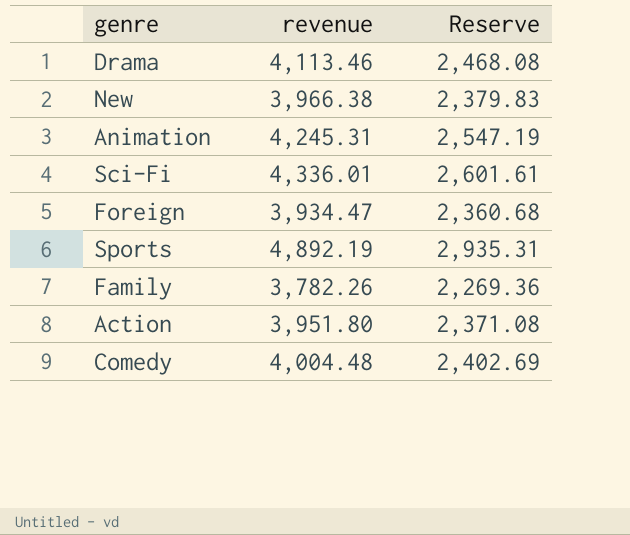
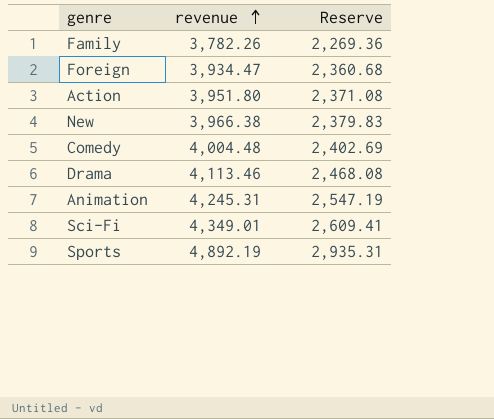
row order: none -> revenue ascending
Sci-Fi | revenue: 4,336.01 -> 4,349.01
Sci-Fi | Reserve: 2,601.61 -> 2,609.41

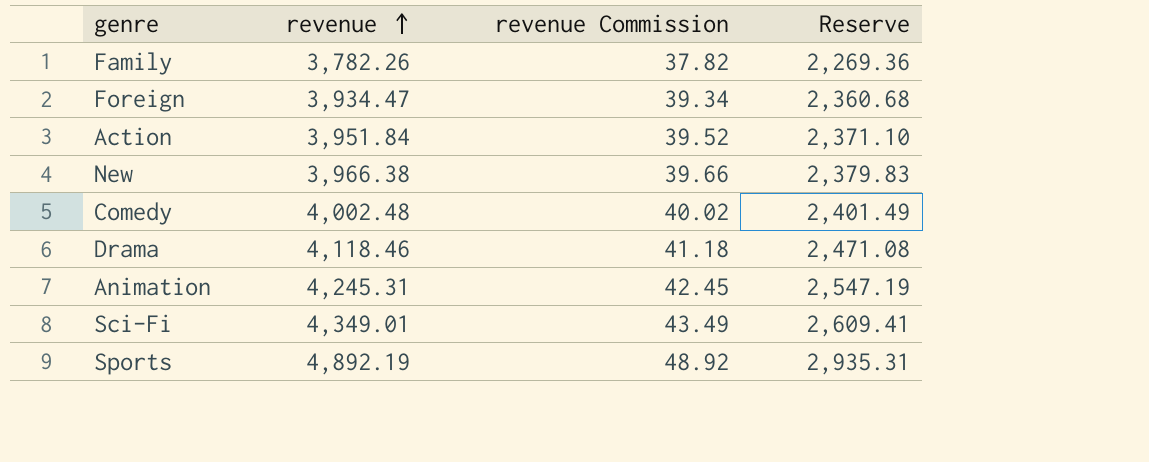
column revenue Commission | formula: none -> [revenue] * 0.01
Action | revenue: 3,951.80 -> 3,951.84
Action | Reserve: 2,371.08 -> 2,371.10
Comedy | revenue: 4,004.48 -> 4,002.48
Comedy | Reserve: 2,402.69 -> 2,401.49
Drama | revenue: 4,113.46 -> 4,118.46
Drama | Reserve: 2,468.08 -> 2,471.08

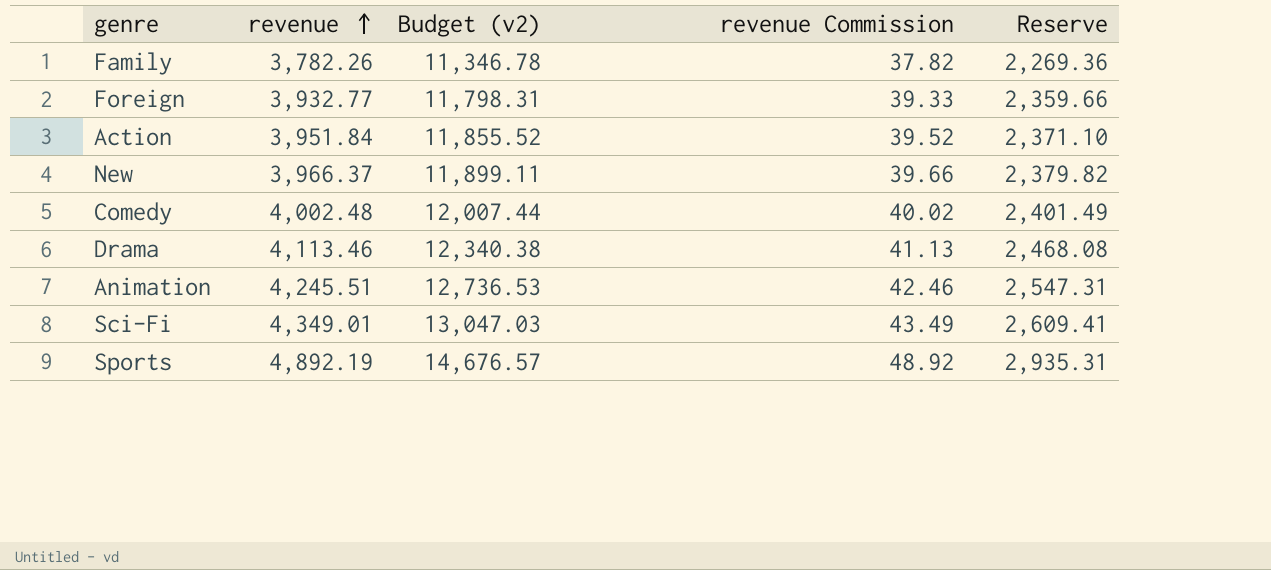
column Budget (v2) | formula: none -> [revenue] * 3
Foreign | revenue: 3,934.47 -> 3,932.77
Foreign | revenue Commission: 39.34 -> 39.33
Foreign | Reserve: 2,360.68 -> 2,359.66
New | revenue: 3,966.38 -> 3,966.37
New | Reserve: 2,379.83 -> 2,379.82
Drama | revenue: 4,118.46 -> 4,113.46
Drama | revenue Commission: 41.18 -> 41.13
Drama | Reserve: 2,471.08 -> 2,468.08
Animation | revenue: 4,245.31 -> 4,245.51
Animation | revenue Commission: 42.45 -> 42.46
Animation | Reserve: 2,547.19 -> 2,547.31

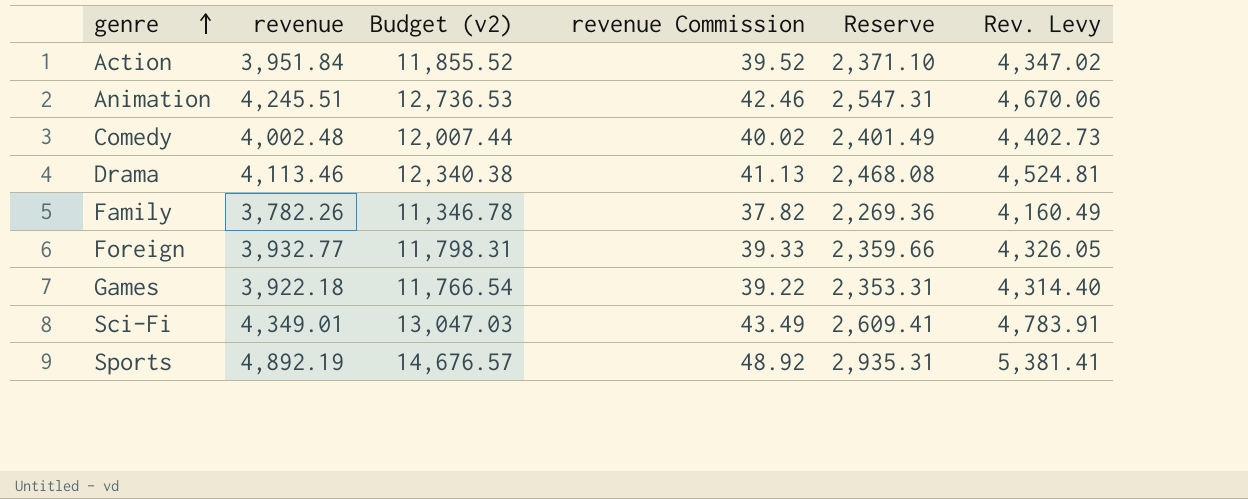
row order: revenue ascending -> genre ascending
column Rev. Levy | formula: none -> [revenue] * 1.1
row New: 3,966.37 | 11,899.11 | 39.66 | 2,379.82 -> none
row Games: none -> 3,922.18 | 11,766.54 | 39.22 | 2,353.31 | 4,314.40

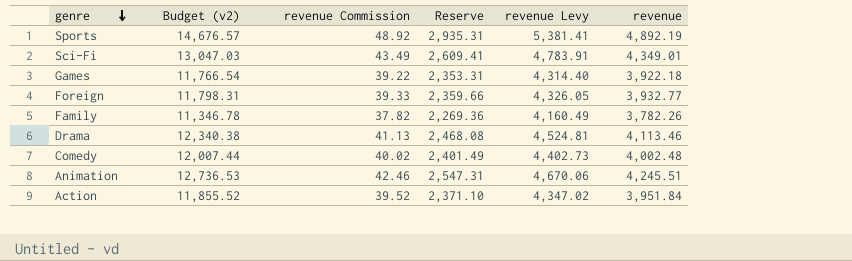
row order: genre ascending -> genre descending
column name: Rev. Levy -> revenue Levy
column revenue | position: 2 -> 6

